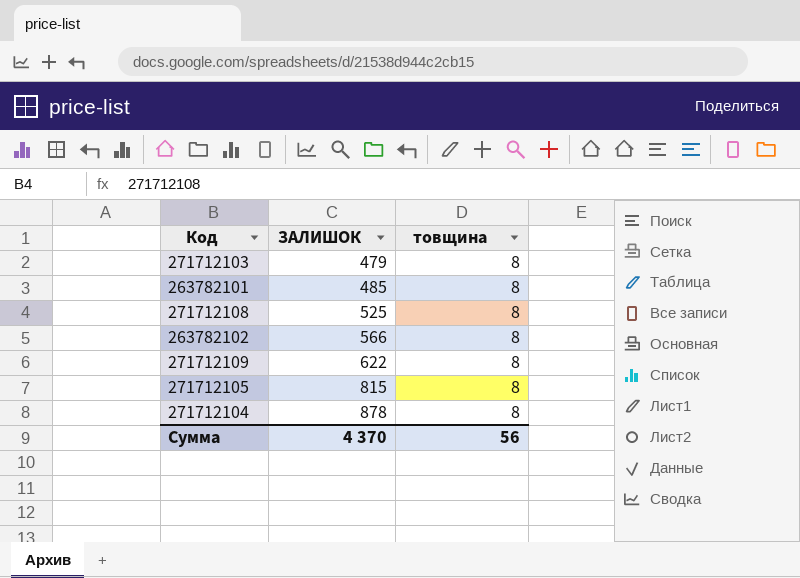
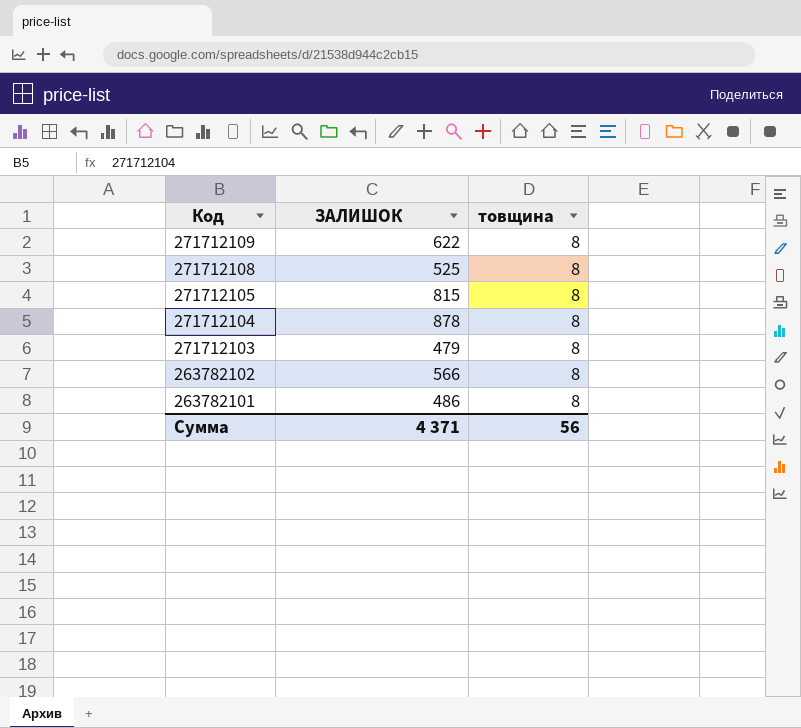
row order: ЗАЛИШОК ascending -> Код descending
263782101 | ЗАЛИШОК: 485 -> 486
Сумма | ЗАЛИШОК: 4 370 -> 4 371

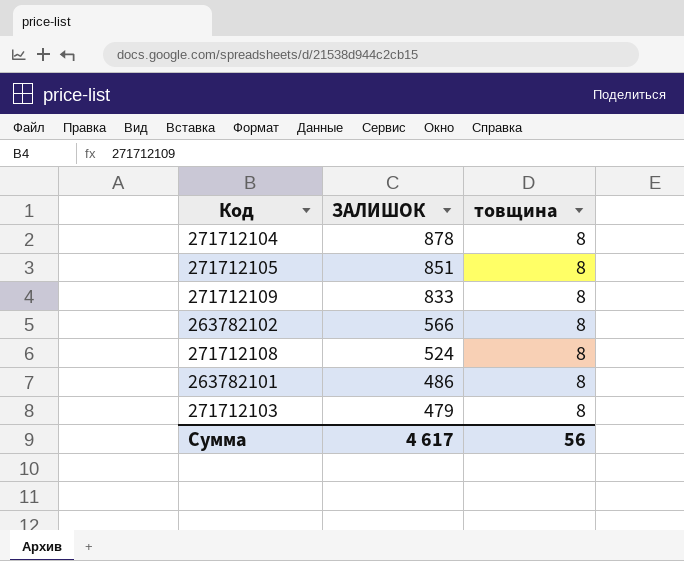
row order: Код descending -> ЗАЛИШОК descending
271712105 | ЗАЛИШОК: 815 -> 851
271712109 | ЗАЛИШОК: 622 -> 833
271712108 | ЗАЛИШОК: 525 -> 524
Сумма | ЗАЛИШОК: 4 371 -> 4 617

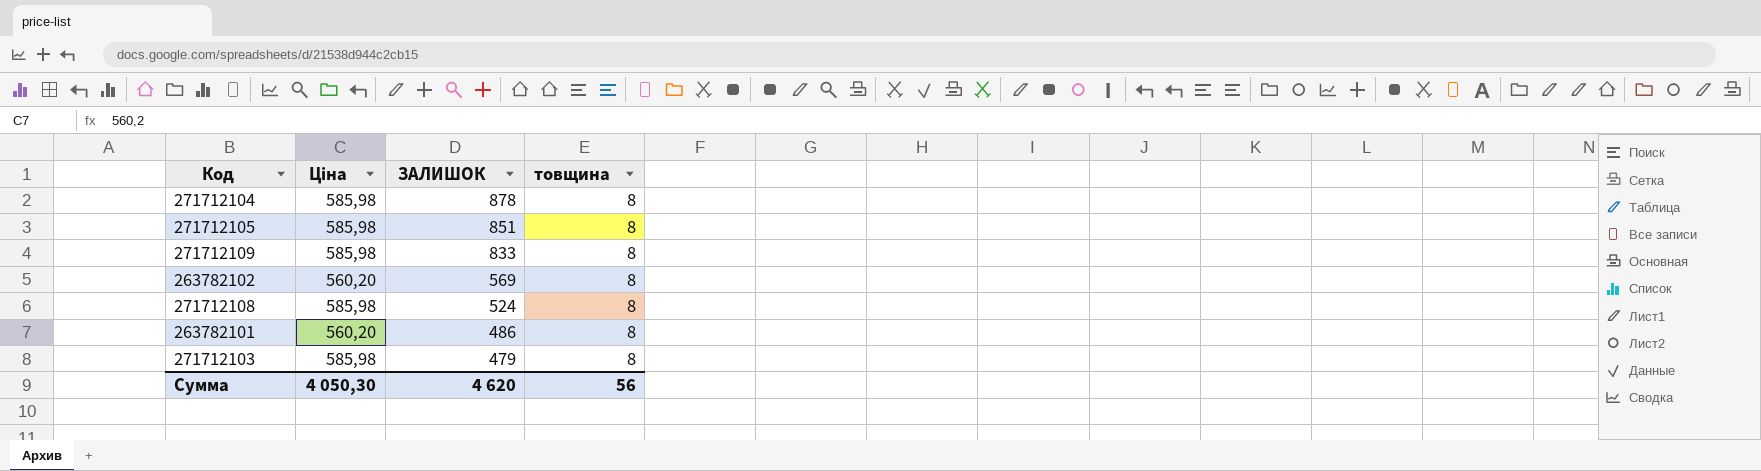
column Ціна | position: none -> 2
263782102 | ЗАЛИШОК: 566 -> 569
Сумма | ЗАЛИШОК: 4 617 -> 4 620

